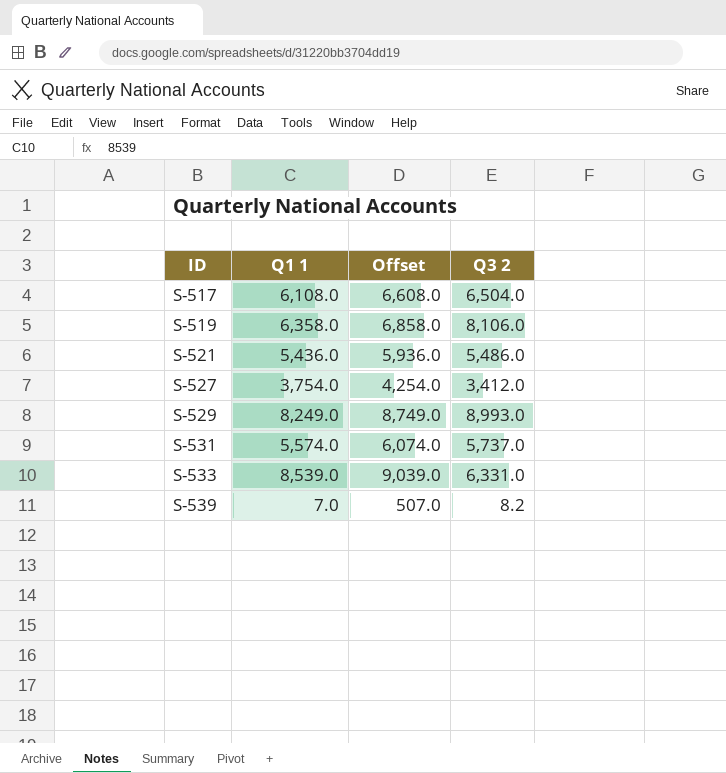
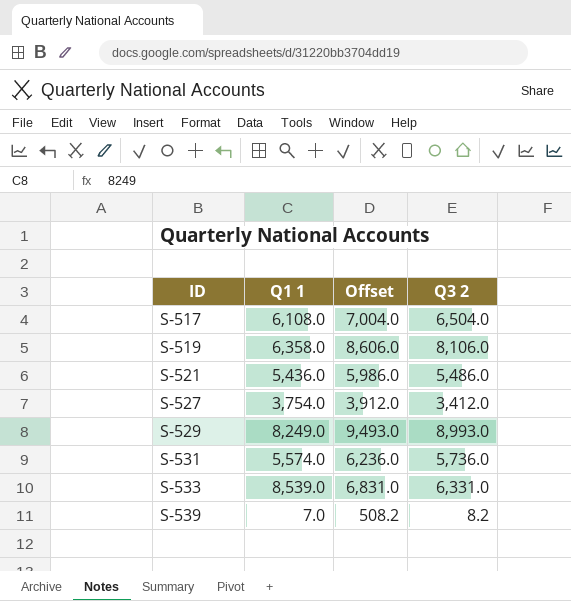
column Offset | formula: [Q1 1] + 500 -> [Q3 2] + 500
S-531 | Q3 2: 5,737.0 -> 5,736.0

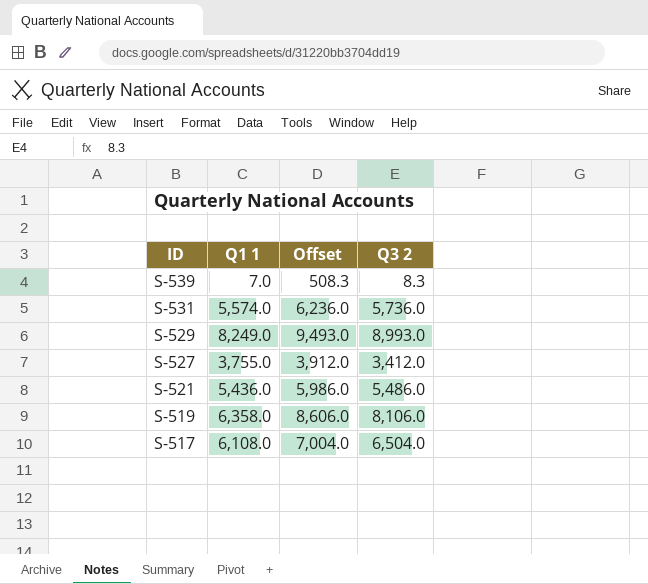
row order: ID ascending -> ID descending
row S-533: 8,539.0 | 6,831.0 | 6,331.0 -> none
S-539 | Offset: 508.2 -> 508.3
S-539 | Q3 2: 8.2 -> 8.3
S-527 | Q1 1: 3,754.0 -> 3,755.0

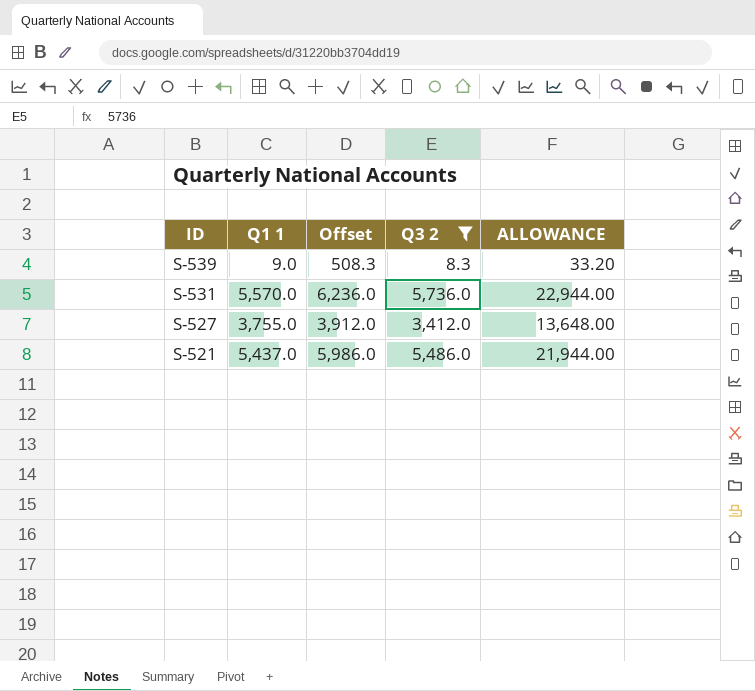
filter: none -> Q3 2 <= 5,736.0
column ALLOWANCE | formula: none -> [Q3 2] * 4
S-539 | Q1 1: 7.0 -> 9.0
S-531 | Q1 1: 5,574.0 -> 5,570.0
S-521 | Q1 1: 5,436.0 -> 5,437.0

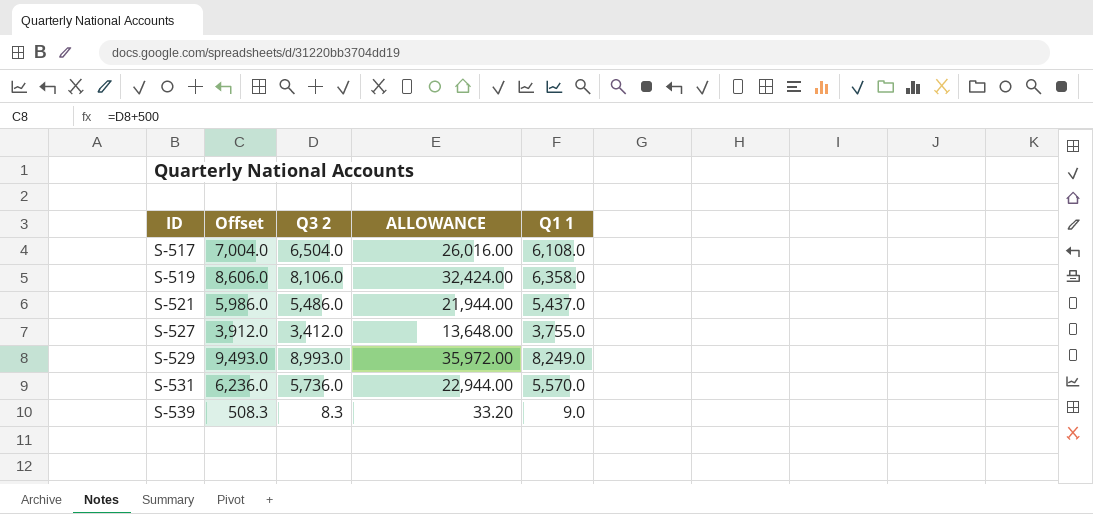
filter: Q3 2 <= 5,736.0 -> none
row order: ID descending -> ID ascending
column Q1 1 | position: 2 -> 5

